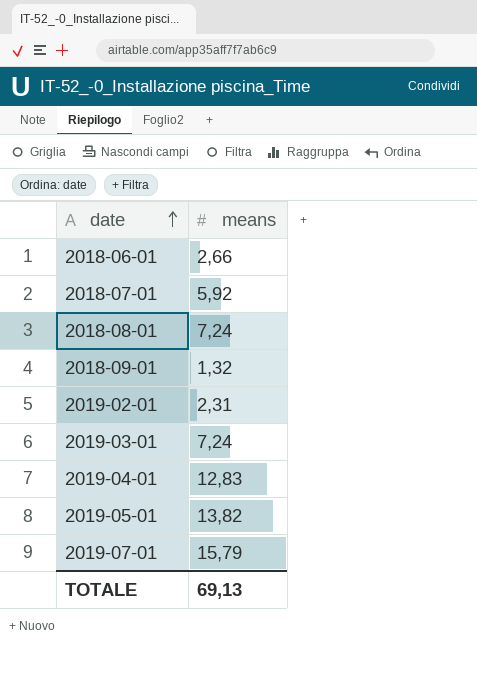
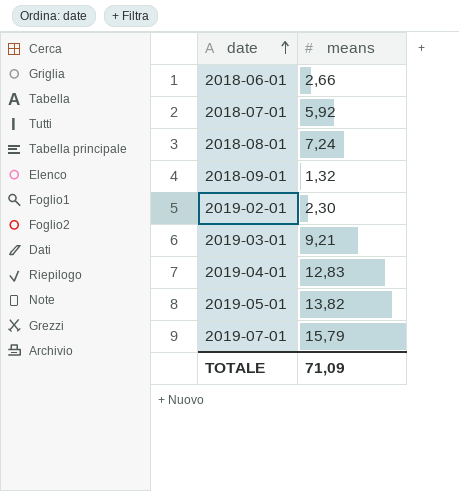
2019-02-01 | means: 2,31 -> 2,30
2019-03-01 | means: 7,24 -> 9,21
TOTALE | means: 69,13 -> 71,09

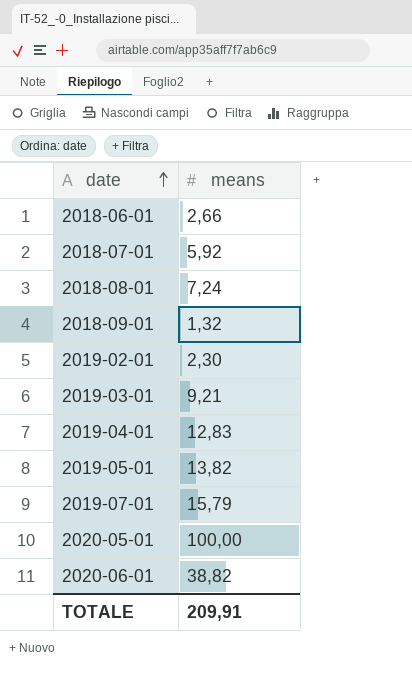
row 2020-05-01: none -> 100,00
row 2020-06-01: none -> 38,82
TOTALE | means: 71,09 -> 209,91

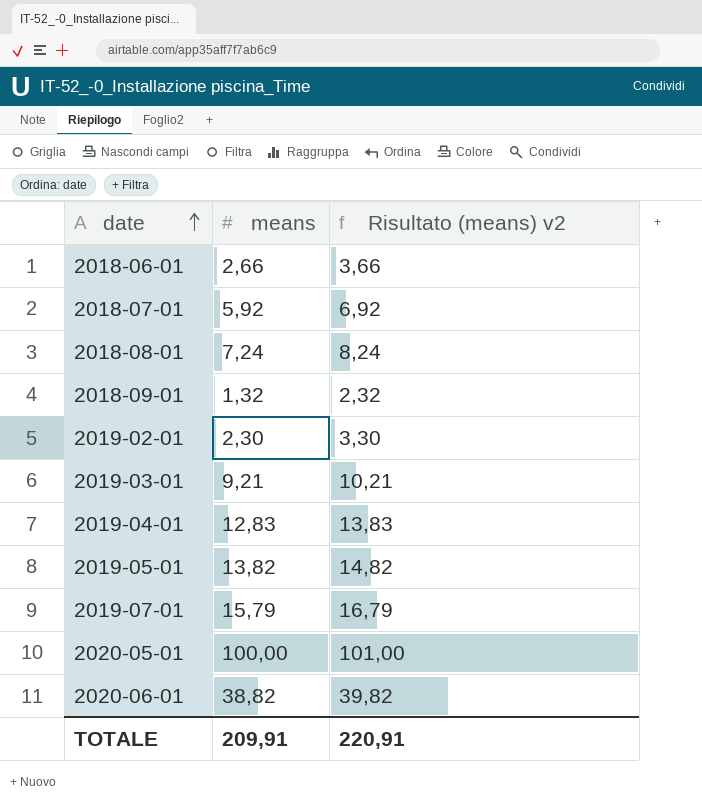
column Risultato (means) v2 | formula: none -> [means] + 1

